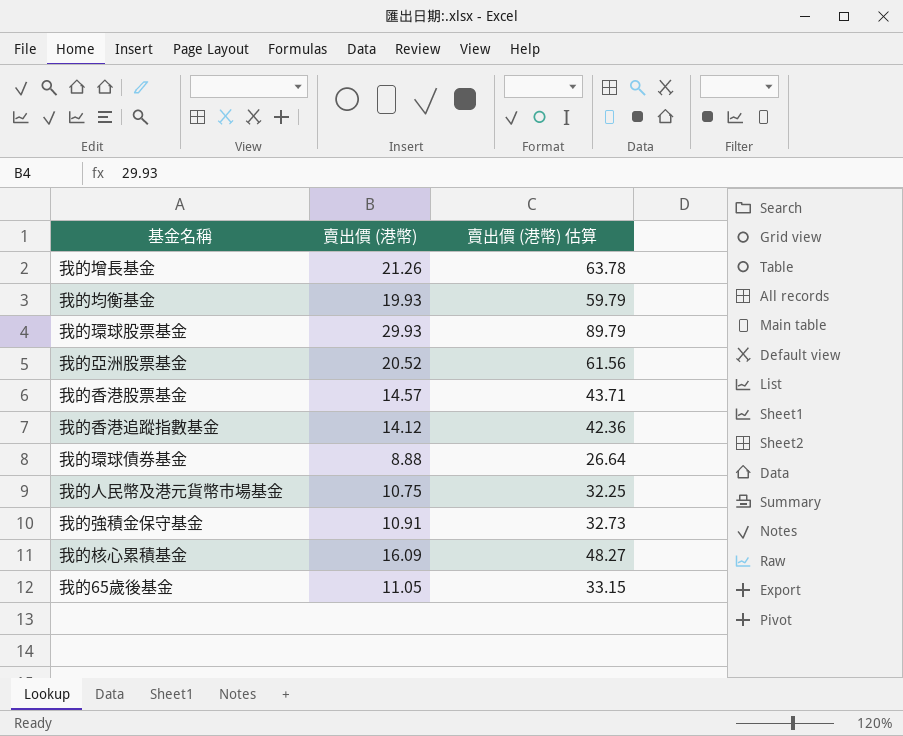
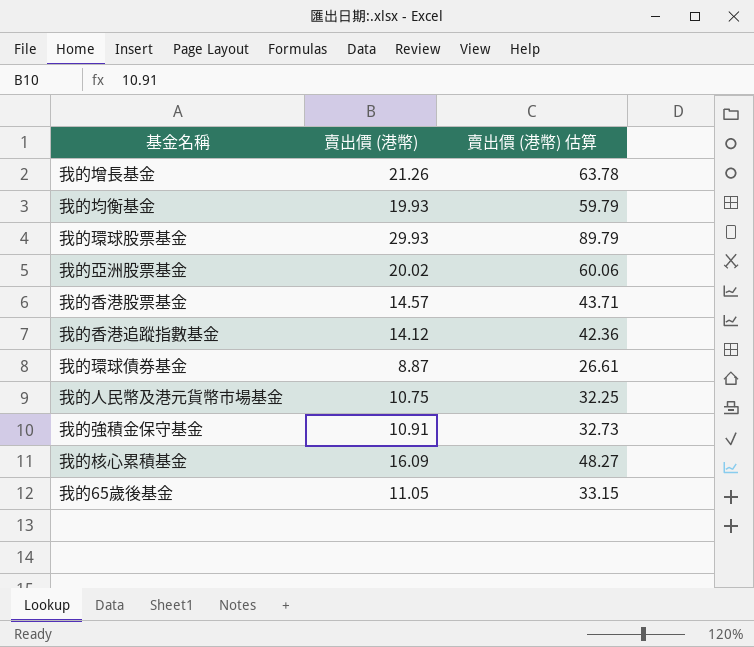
我的亞洲股票基金 | 賣出價 (港幣): 20.52 -> 20.02
我的亞洲股票基金 | 賣出價 (港幣) 估算: 61.56 -> 60.06
我的環球債券基金 | 賣出價 (港幣): 8.88 -> 8.87
我的環球債券基金 | 賣出價 (港幣) 估算: 26.64 -> 26.61

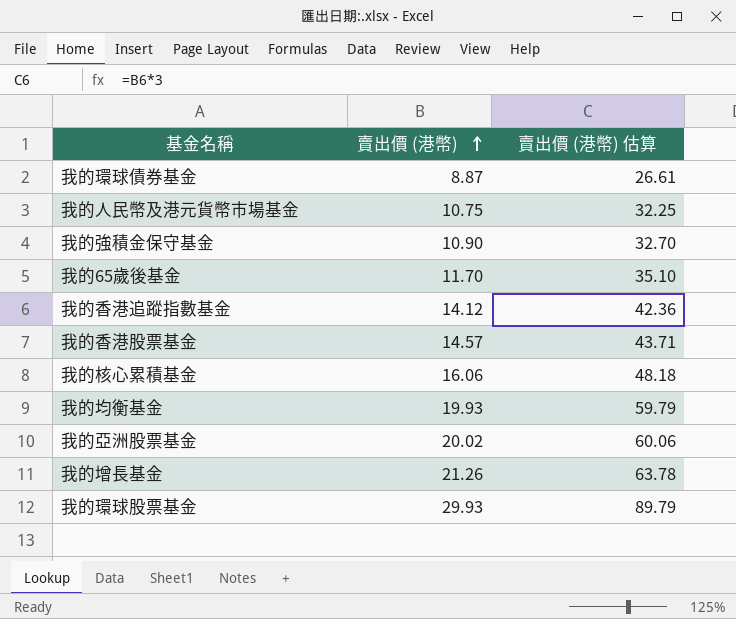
row order: none -> 賣出價 (港幣) ascending
我的強積金保守基金 | 賣出價 (港幣): 10.91 -> 10.90
我的強積金保守基金 | 賣出價 (港幣) 估算: 32.73 -> 32.70
我的65歲後基金 | 賣出價 (港幣): 11.05 -> 11.70
我的65歲後基金 | 賣出價 (港幣) 估算: 33.15 -> 35.10
我的核心累積基金 | 賣出價 (港幣): 16.09 -> 16.06
我的核心累積基金 | 賣出價 (港幣) 估算: 48.27 -> 48.18

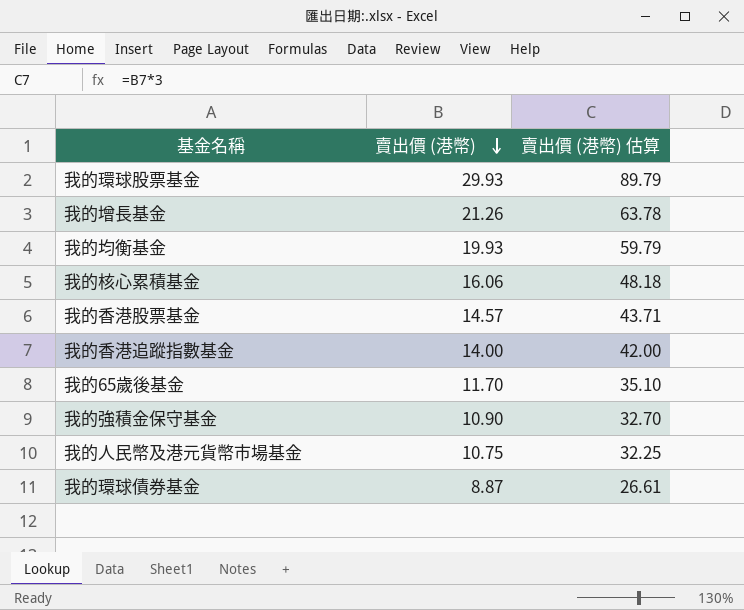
row order: 賣出價 (港幣) ascending -> 賣出價 (港幣) descending
row 我的亞洲股票基金: 20.02 | 60.06 -> none
我的香港追蹤指數基金 | 賣出價 (港幣): 14.12 -> 14.00
我的香港追蹤指數基金 | 賣出價 (港幣) 估算: 42.36 -> 42.00

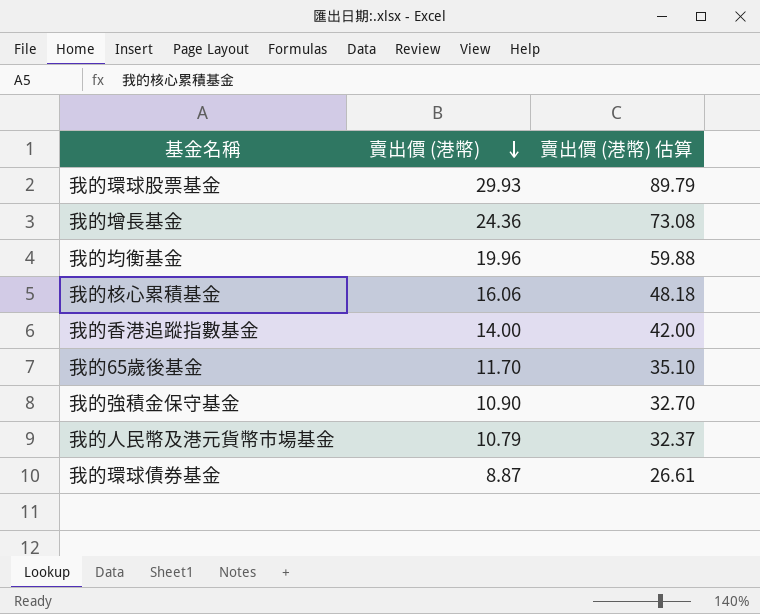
row 我的香港股票基金: 14.57 | 43.71 -> none
我的增長基金 | 賣出價 (港幣): 21.26 -> 24.36
我的增長基金 | 賣出價 (港幣) 估算: 63.78 -> 73.08
我的均衡基金 | 賣出價 (港幣): 19.93 -> 19.96
我的均衡基金 | 賣出價 (港幣) 估算: 59.79 -> 59.88
我的人民幣及港元貨幣市場基金 | 賣出價 (港幣): 10.75 -> 10.79
我的人民幣及港元貨幣市場基金 | 賣出價 (港幣) 估算: 32.25 -> 32.37

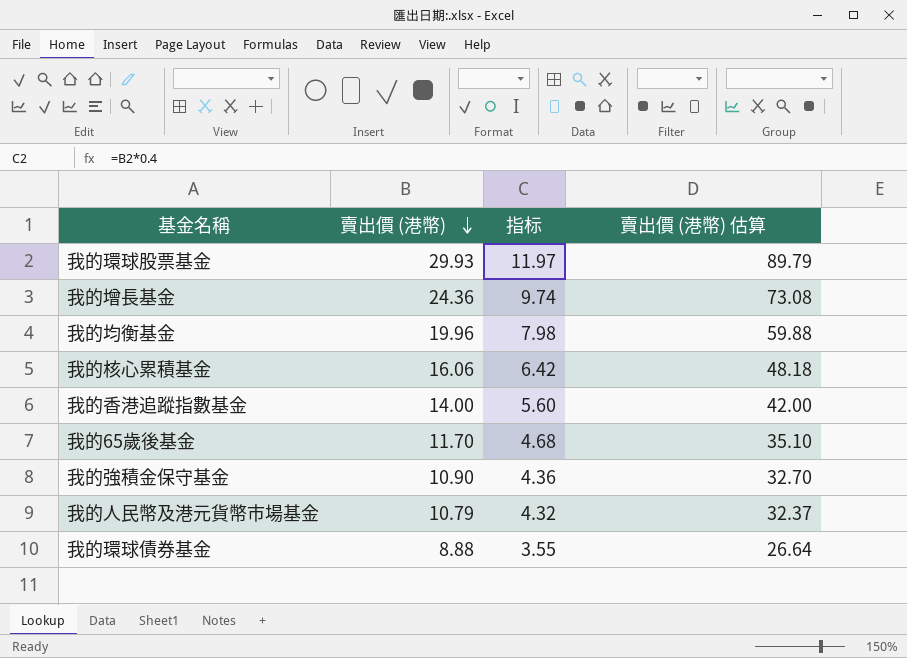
column 指标 | formula: none -> [賣出價 (港幣)] * 0.4
我的環球債券基金 | 賣出價 (港幣): 8.87 -> 8.88
我的環球債券基金 | 賣出價 (港幣) 估算: 26.61 -> 26.64

